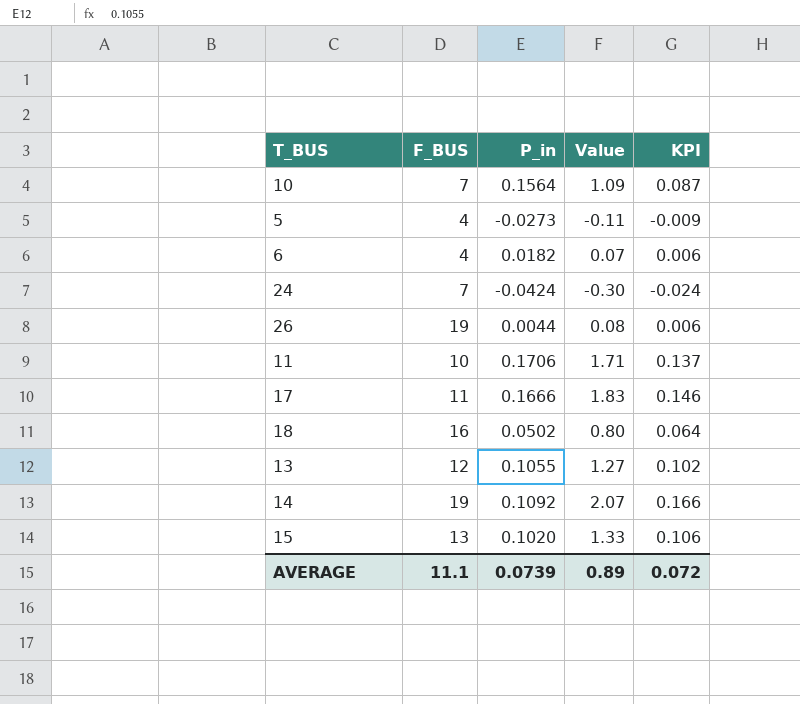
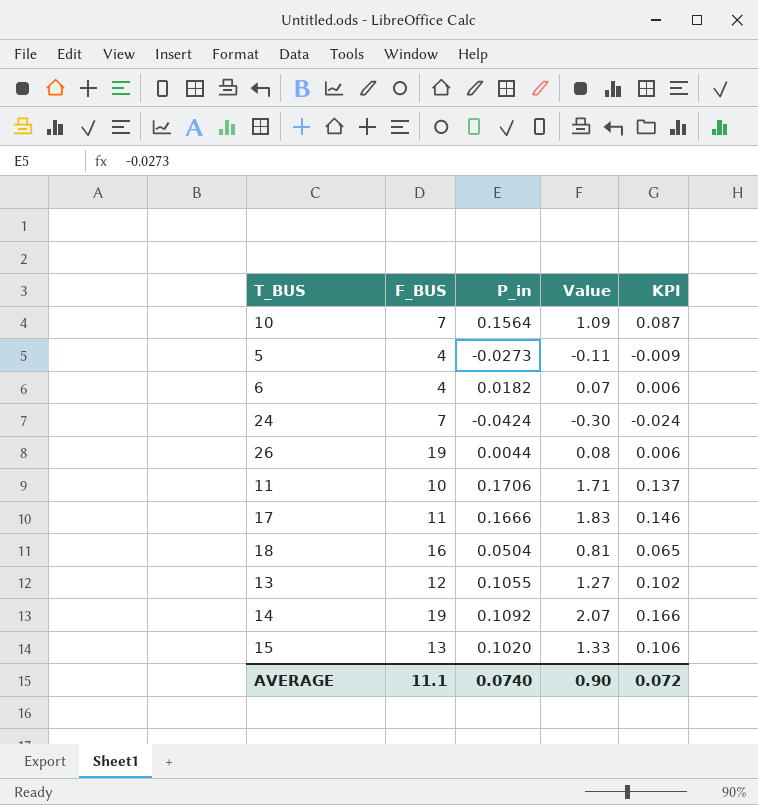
18 | P_in: 0.0502 -> 0.0504
18 | Value: 0.80 -> 0.81
18 | KPI: 0.064 -> 0.065
AVERAGE | P_in: 0.0739 -> 0.0740
AVERAGE | Value: 0.89 -> 0.90

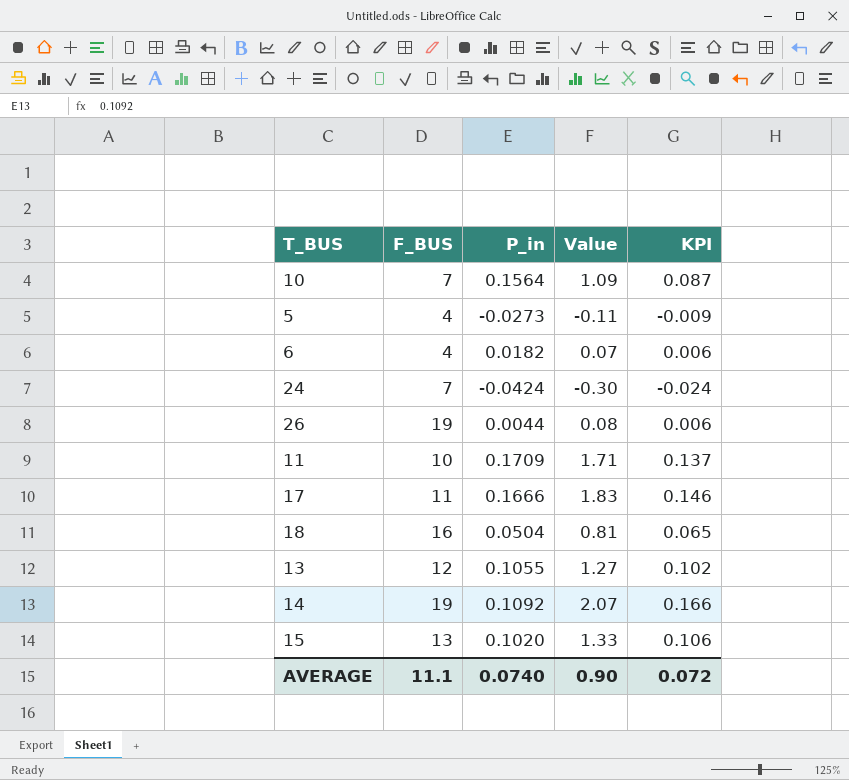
11 | P_in: 0.1706 -> 0.1709

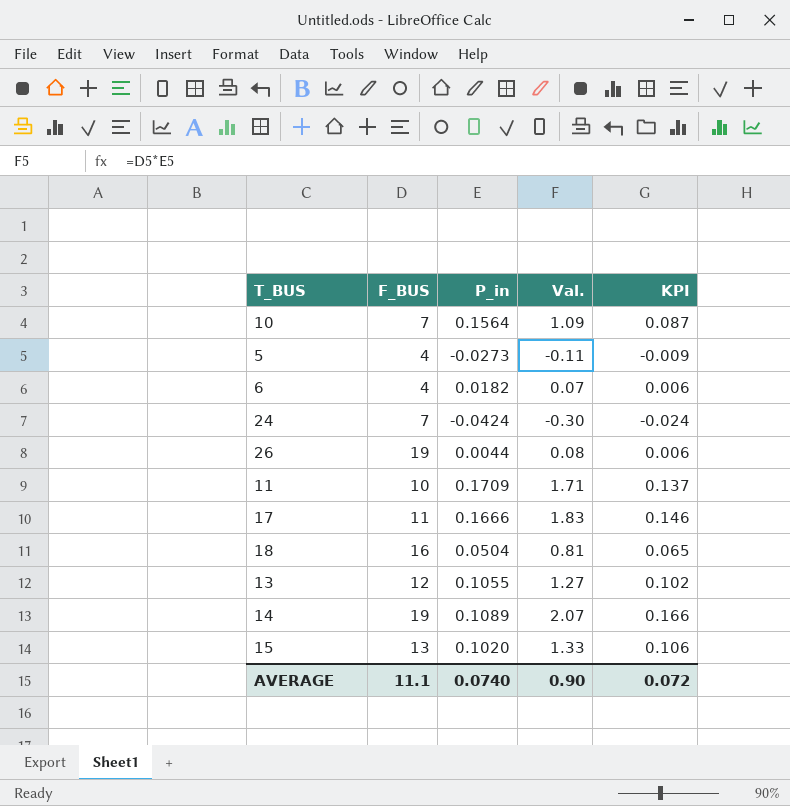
column name: Value -> Val.
14 | P_in: 0.1092 -> 0.1089

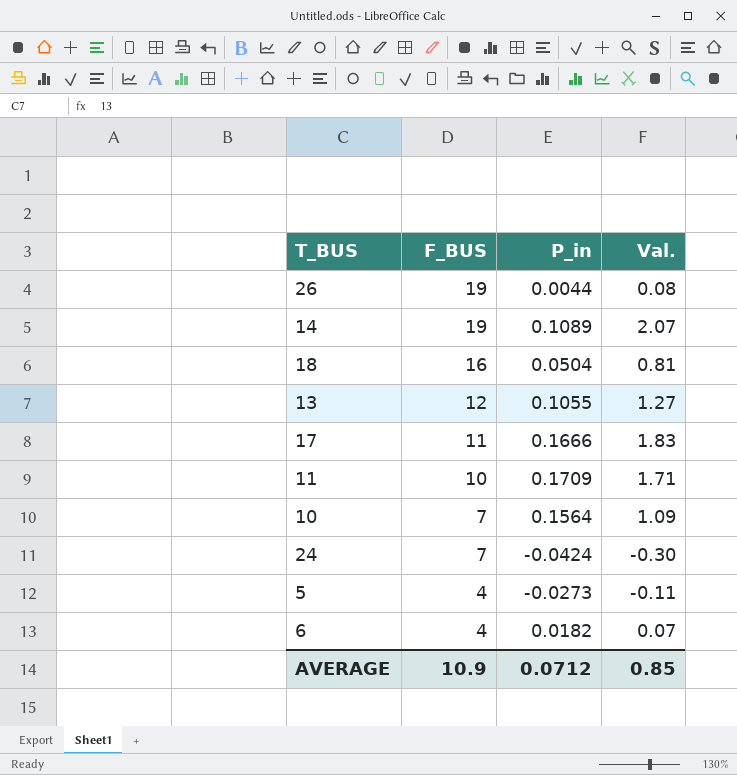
row order: none -> F_BUS descending
column KPI | formula: [Val.] * 0.08 -> none
row 15: 13 | 0.1020 | 1.33 | 0.106 -> none
AVERAGE | F_BUS: 11.1 -> 10.9
AVERAGE | P_in: 0.0740 -> 0.0712
AVERAGE | Val.: 0.90 -> 0.85

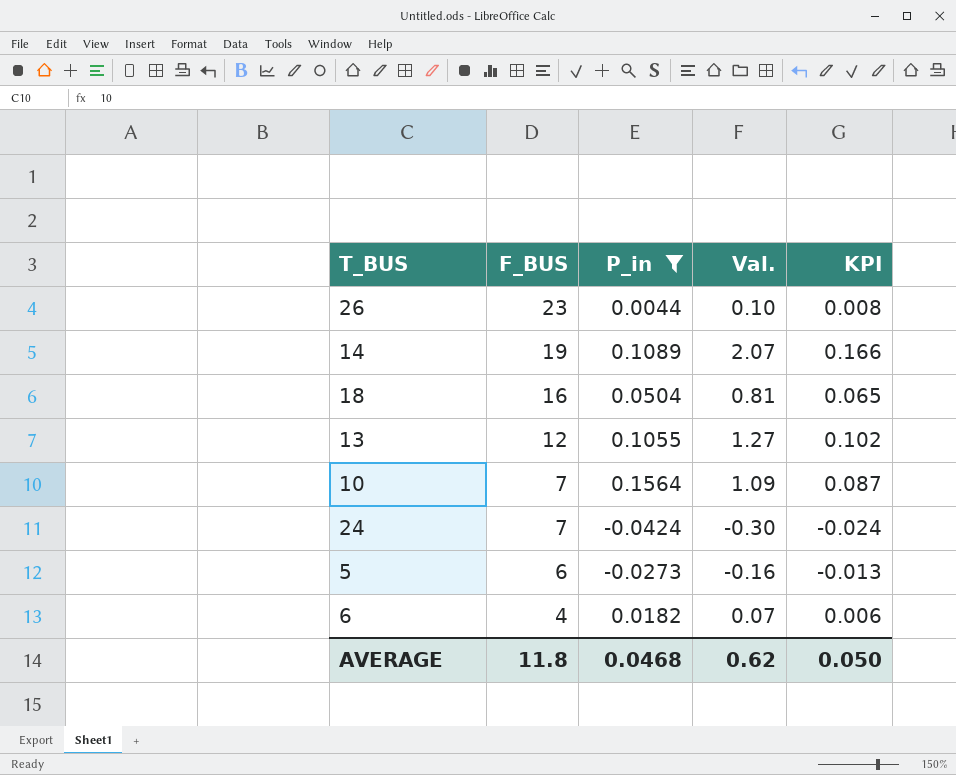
filter: none -> P_in <= 0.1564
column KPI | formula: none -> [Val.] * 0.08
26 | F_BUS: 19 -> 23
26 | Val.: 0.08 -> 0.10
5 | F_BUS: 4 -> 6
5 | Val.: -0.11 -> -0.16
AVERAGE | F_BUS: 10.9 -> 11.8
AVERAGE | P_in: 0.0712 -> 0.0468
AVERAGE | Val.: 0.85 -> 0.62

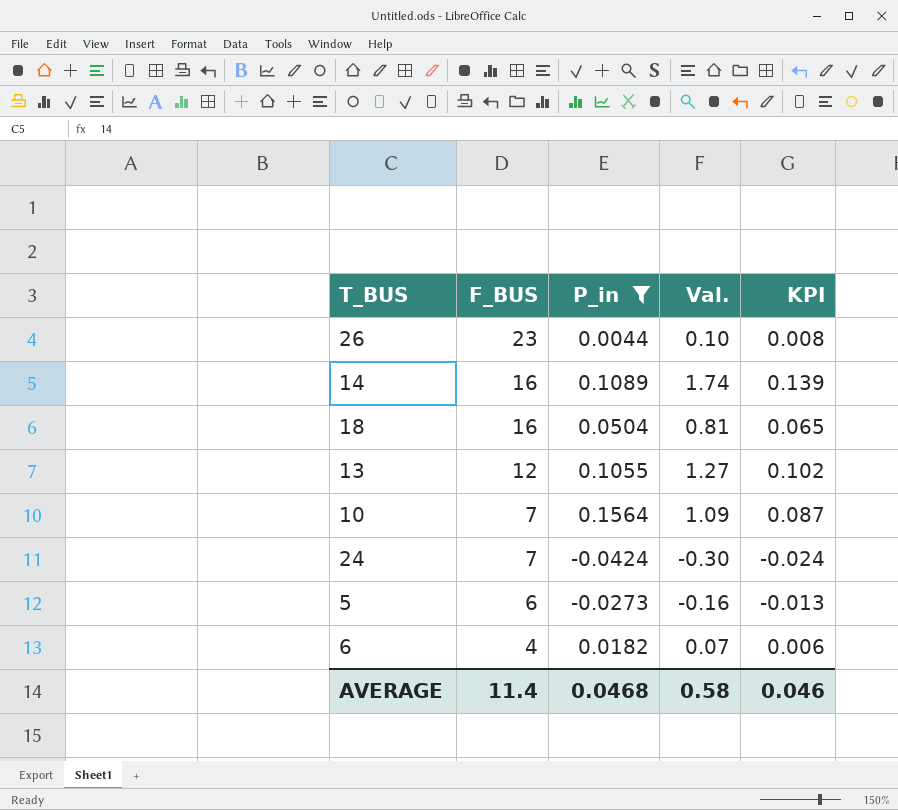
14 | F_BUS: 19 -> 16
14 | Val.: 2.07 -> 1.74
14 | KPI: 0.166 -> 0.139
AVERAGE | F_BUS: 11.8 -> 11.4
AVERAGE | Val.: 0.62 -> 0.58
AVERAGE | KPI: 0.050 -> 0.046

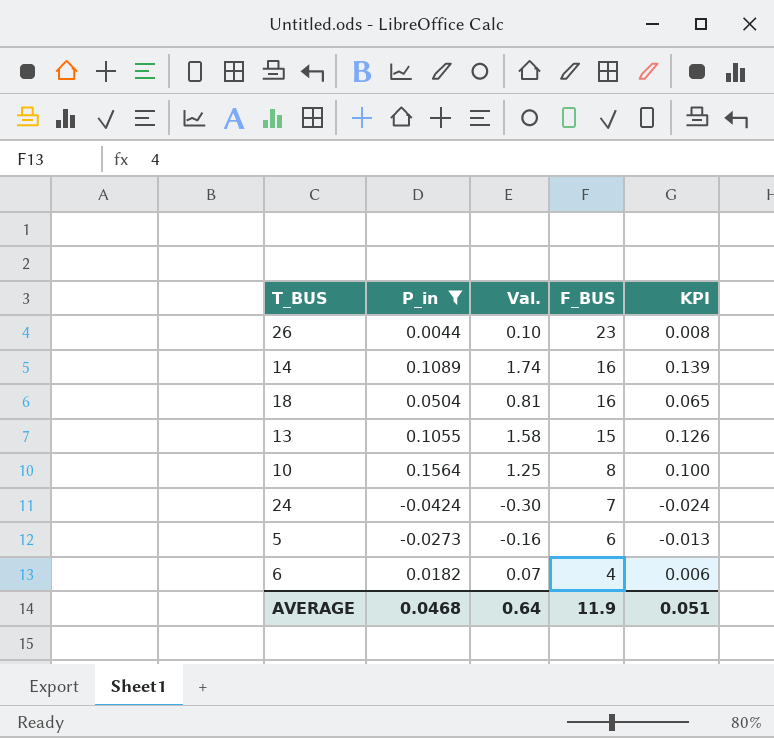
column F_BUS | position: 2 -> 4
13 | Val.: 1.27 -> 1.58
13 | F_BUS: 12 -> 15
13 | KPI: 0.102 -> 0.126
10 | Val.: 1.09 -> 1.25
10 | F_BUS: 7 -> 8
10 | KPI: 0.087 -> 0.100
AVERAGE | Val.: 0.58 -> 0.64
AVERAGE | F_BUS: 11.4 -> 11.9
AVERAGE | KPI: 0.046 -> 0.051

